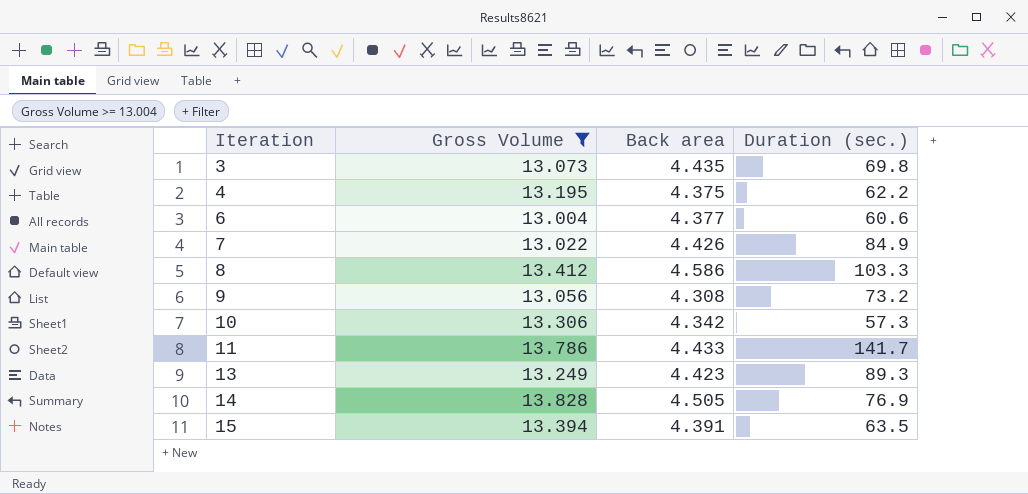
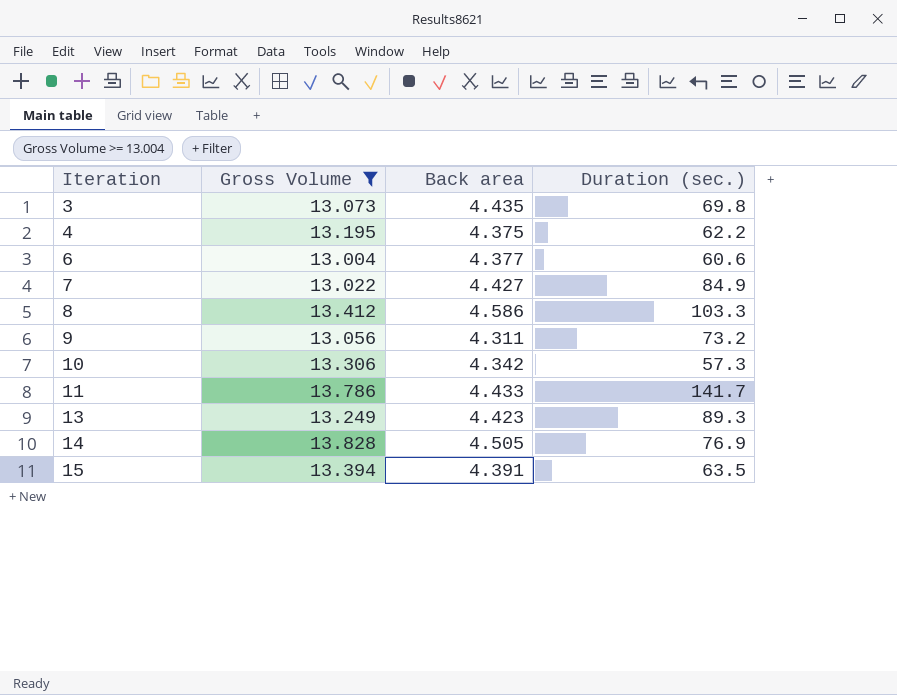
7 | Back area: 4.426 -> 4.427
9 | Back area: 4.308 -> 4.311

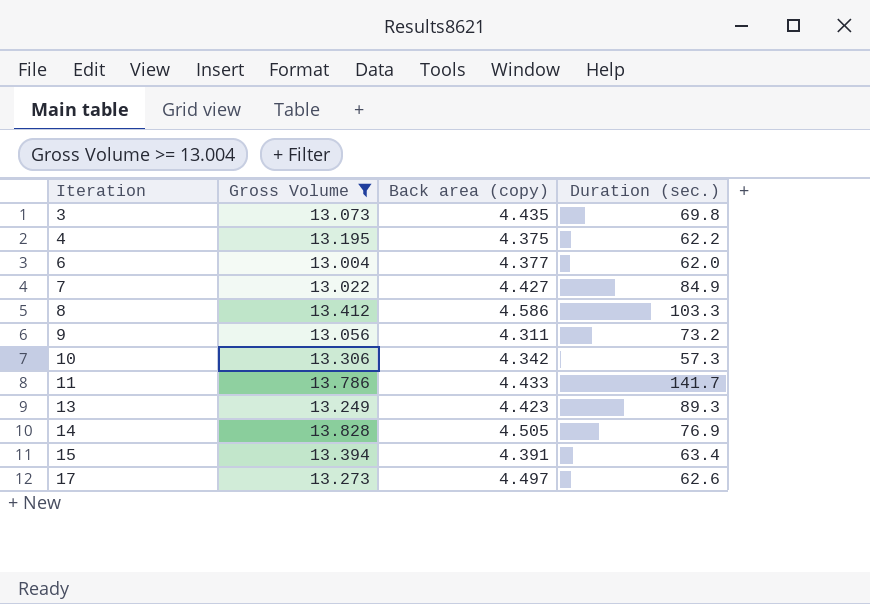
column name: Back area -> Back area (copy)
6 | Duration (sec.): 60.6 -> 62.0
15 | Duration (sec.): 63.5 -> 63.4
row 17: none -> 13.273 | 4.497 | 62.6

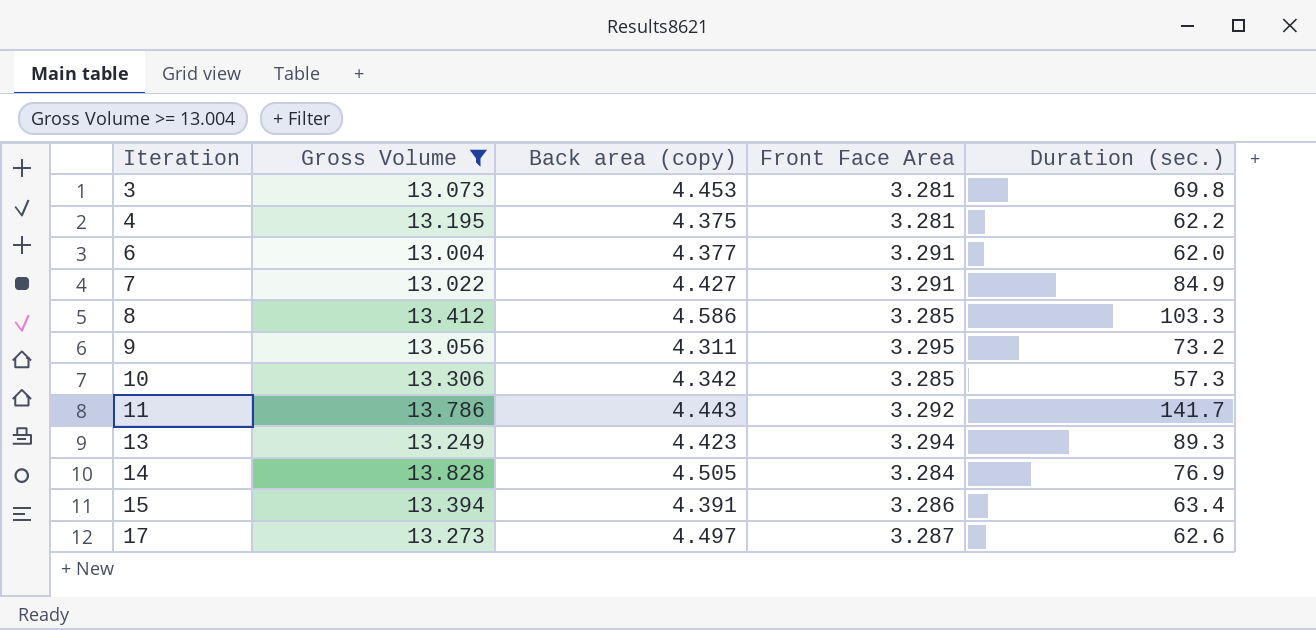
column Front Face Area | position: none -> 4
3 | Back area (copy): 4.435 -> 4.453
11 | Back area (copy): 4.433 -> 4.443

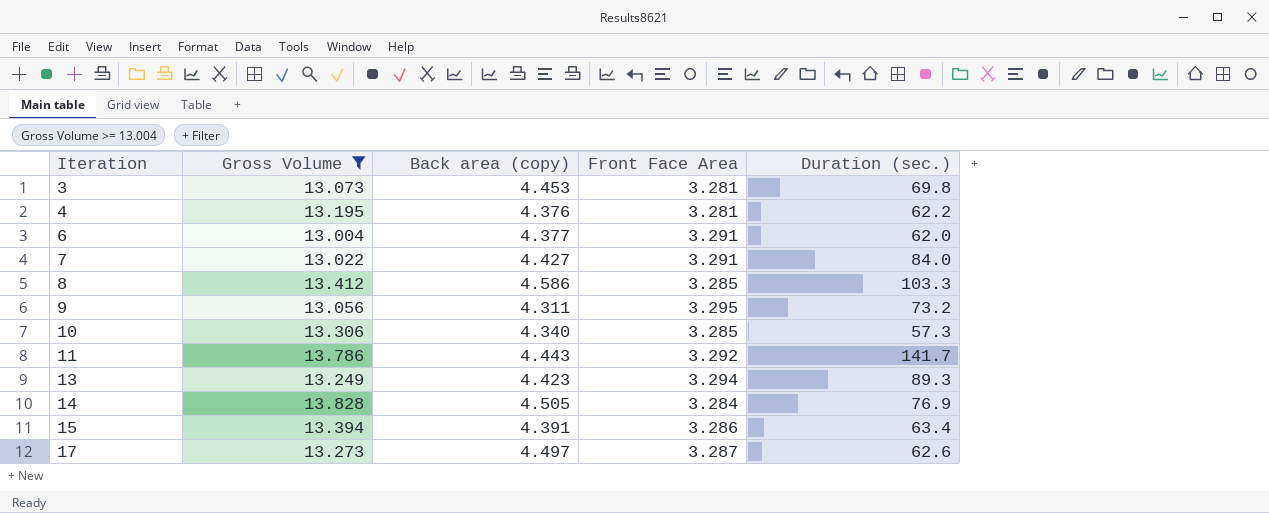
4 | Back area (copy): 4.375 -> 4.376
7 | Duration (sec.): 84.9 -> 84.0
10 | Back area (copy): 4.342 -> 4.340

